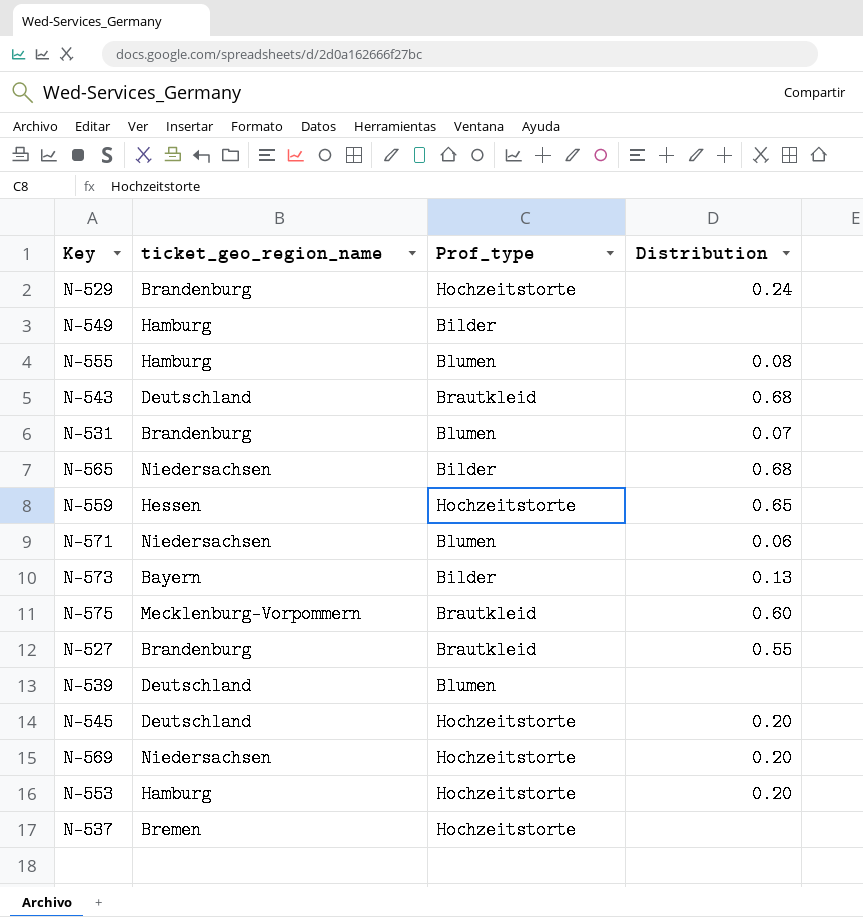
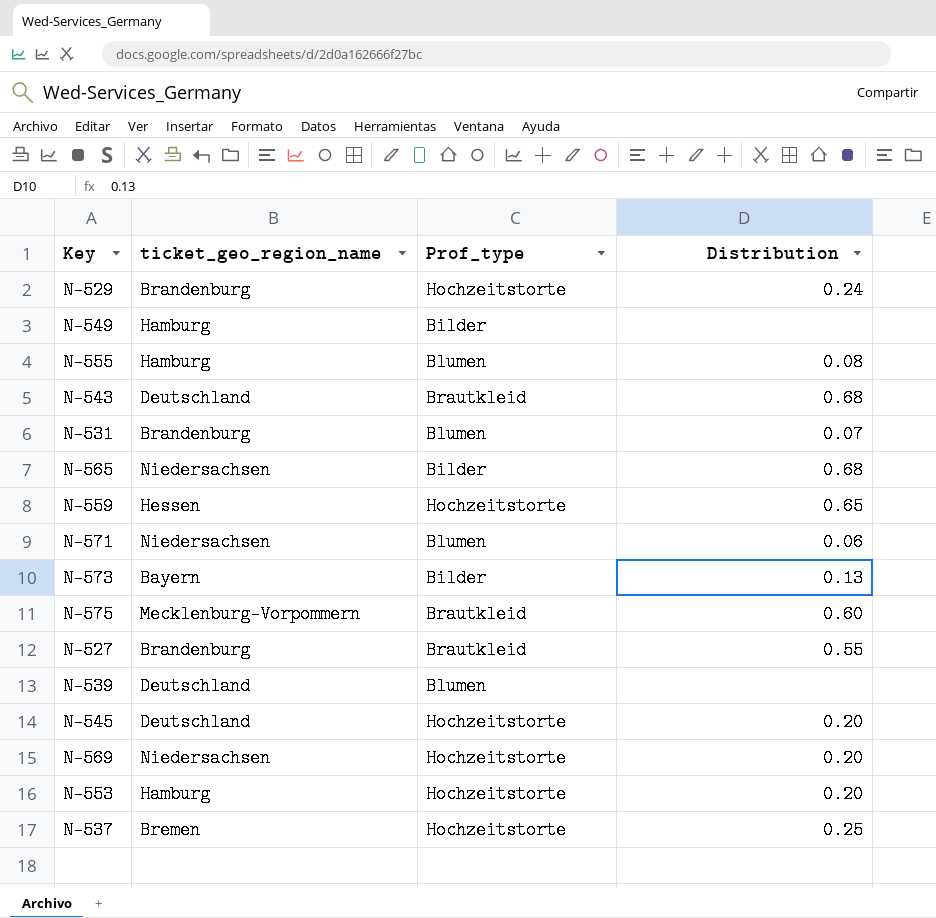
N-537 | Distribution: none -> 0.25

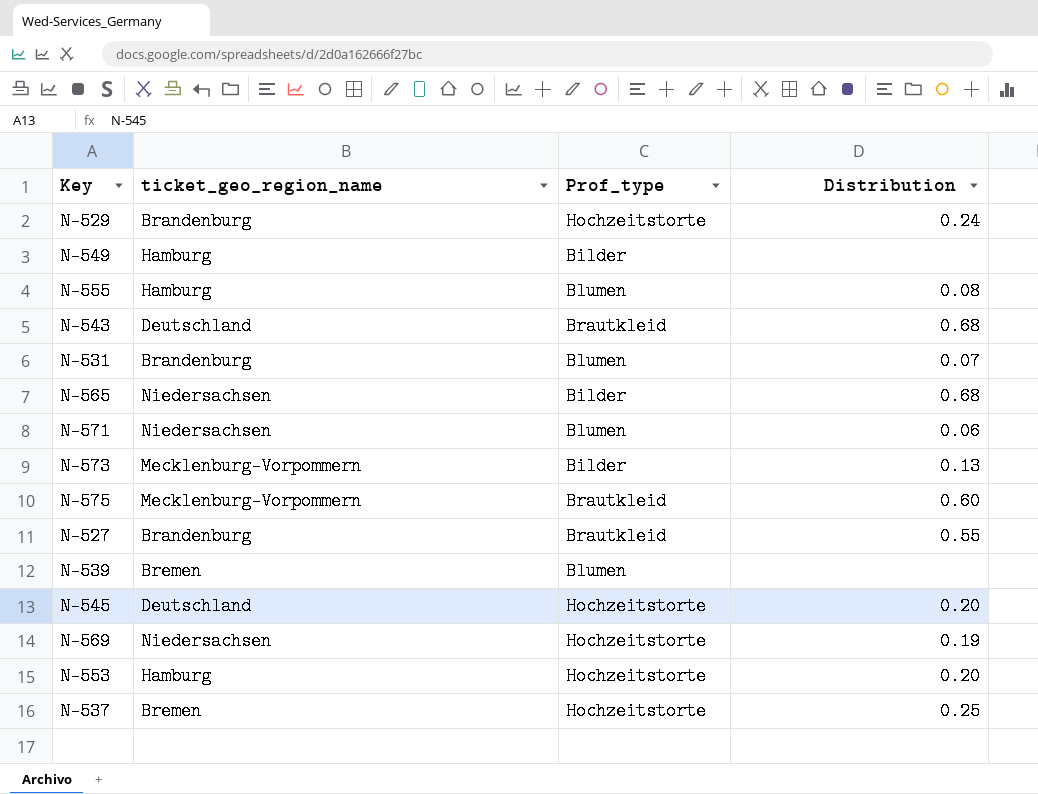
row N-559: Hessen | Hochzeitstorte | 0.65 -> none
N-573 | ticket_geo_region_name: Bayern -> Mecklenburg-Vorpommern
N-539 | ticket_geo_region_name: Deutschland -> Bremen
N-569 | Distribution: 0.20 -> 0.19

